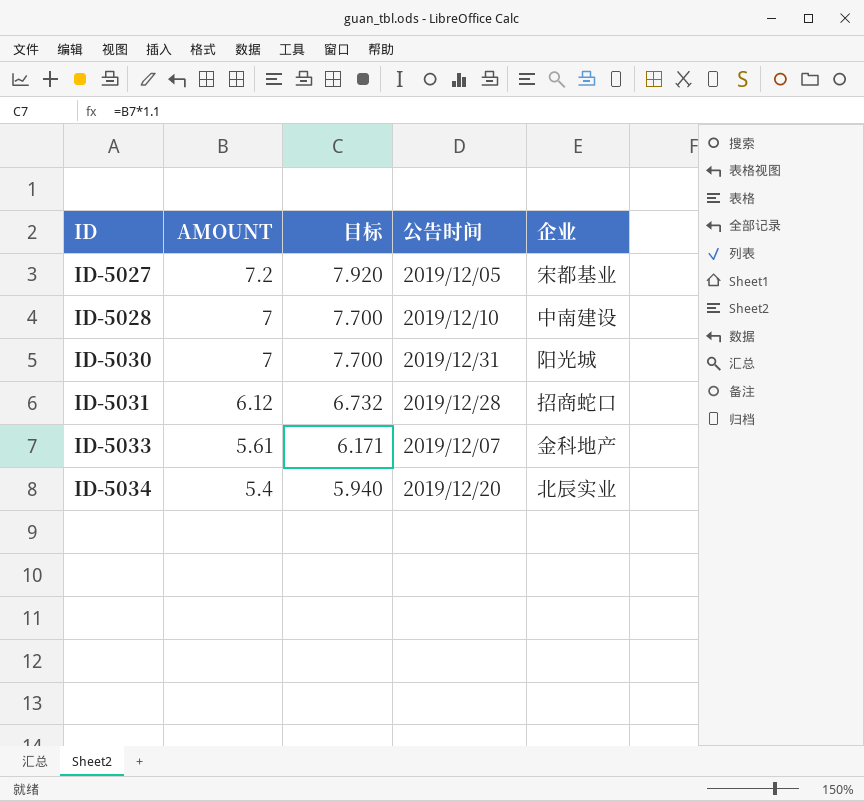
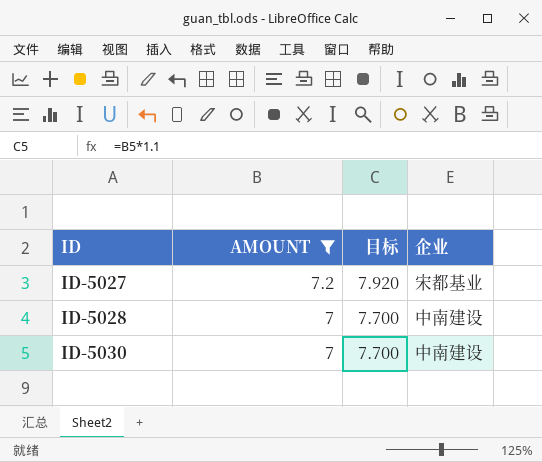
filter: none -> AMOUNT >= 7
column 公告时间 | position: 4 -> none
ID-5030 | 企业: 阳光城 -> 中南建设

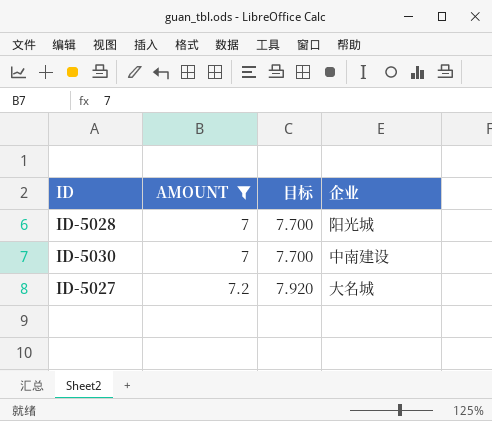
row order: ID ascending -> AMOUNT ascending
ID-5028 | 企业: 中南建设 -> 阳光城
ID-5027 | 企业: 宋都基业 -> 大名城

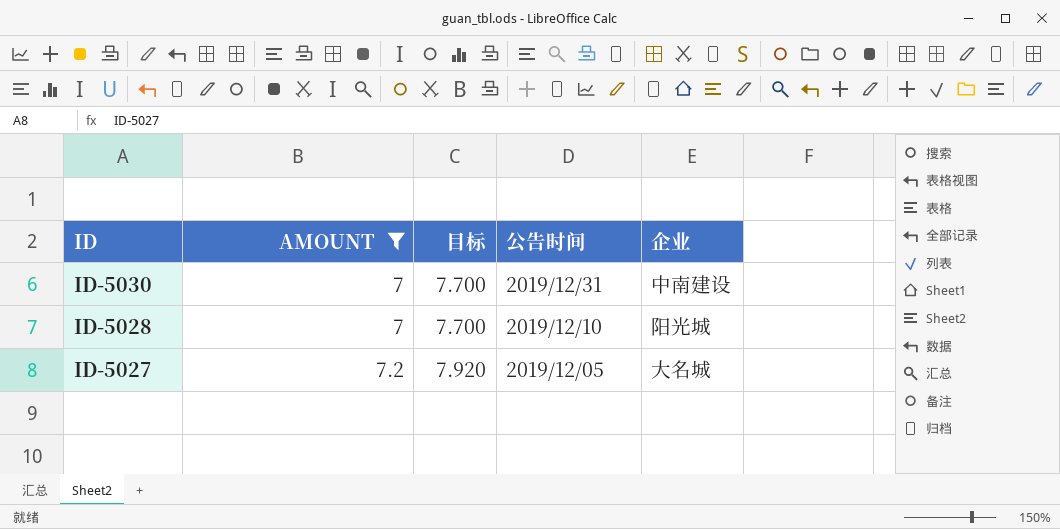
row order: AMOUNT ascending -> ID descending
column 公告时间 | position: none -> 4

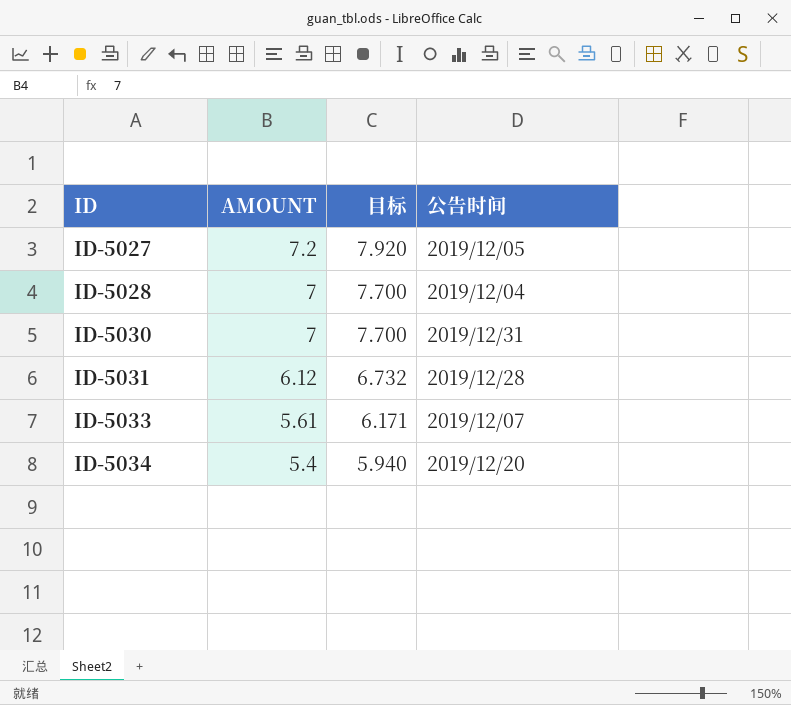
filter: AMOUNT >= 7 -> none
row order: ID descending -> ID ascending
column 企业 | position: 5 -> none
ID-5028 | 公告时间: 2019/12/10 -> 2019/12/04

